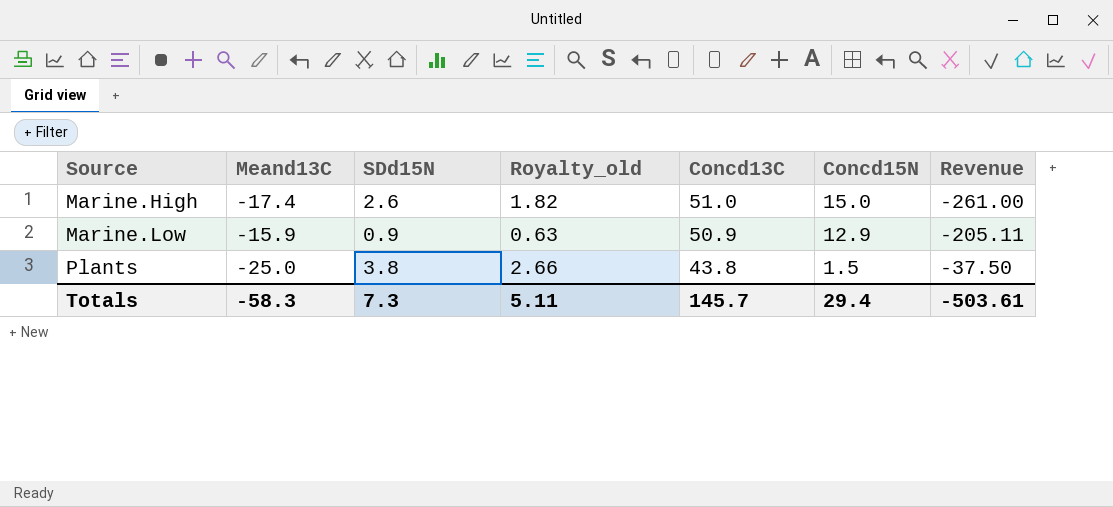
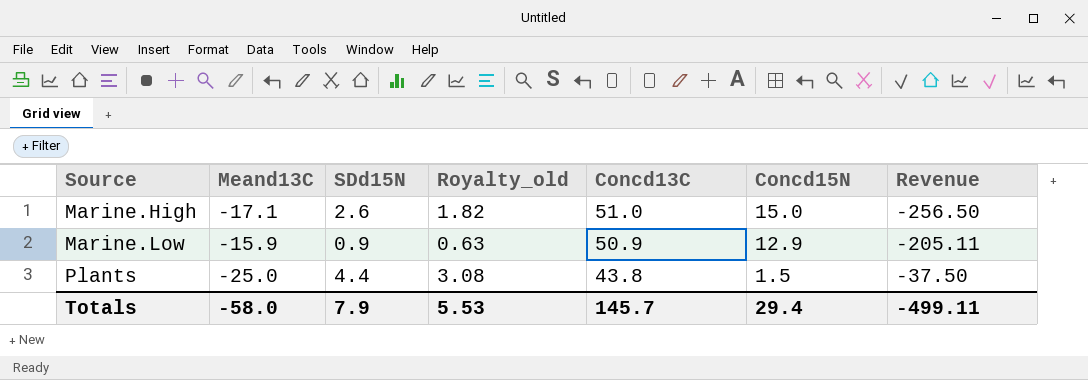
Marine.High | Meand13C: -17.4 -> -17.1
Marine.High | Revenue: -261.00 -> -256.50
Plants | SDd15N: 3.8 -> 4.4
Plants | Royalty_old: 2.66 -> 3.08
Totals | Meand13C: -58.3 -> -58.0
Totals | SDd15N: 7.3 -> 7.9
Totals | Royalty_old: 5.11 -> 5.53
Totals | Revenue: -503.61 -> -499.11

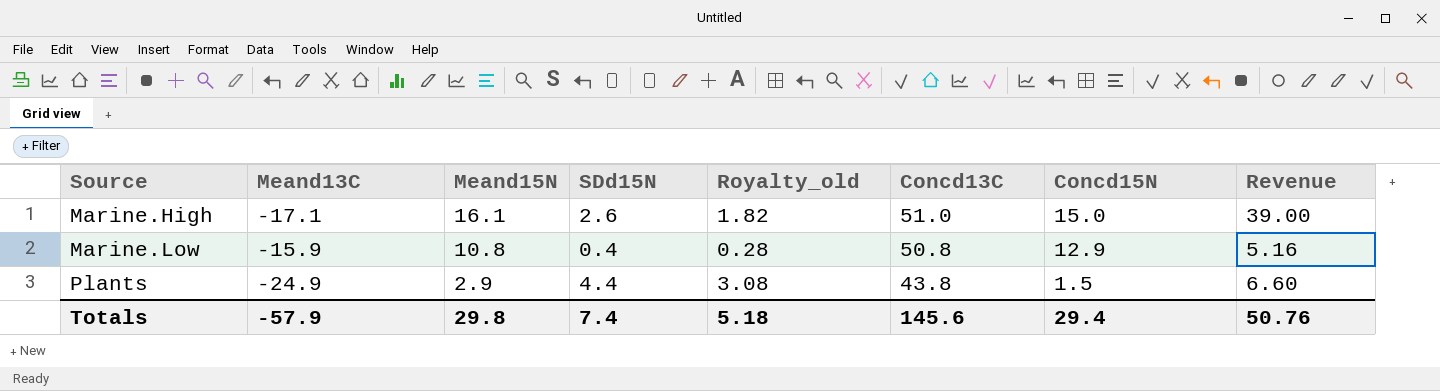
column Meand15N | position: none -> 3
column Revenue | formula: [Meand13C] * [Concd15N] -> [SDd15N] * [Concd15N]
Marine.Low | SDd15N: 0.9 -> 0.4
Marine.Low | Royalty_old: 0.63 -> 0.28
Marine.Low | Concd13C: 50.9 -> 50.8
Plants | Meand13C: -25.0 -> -24.9
Totals | Meand13C: -58.0 -> -57.9
Totals | SDd15N: 7.9 -> 7.4
Totals | Royalty_old: 5.53 -> 5.18
Totals | Concd13C: 145.7 -> 145.6
Totals | Revenue: -499.11 -> 50.76

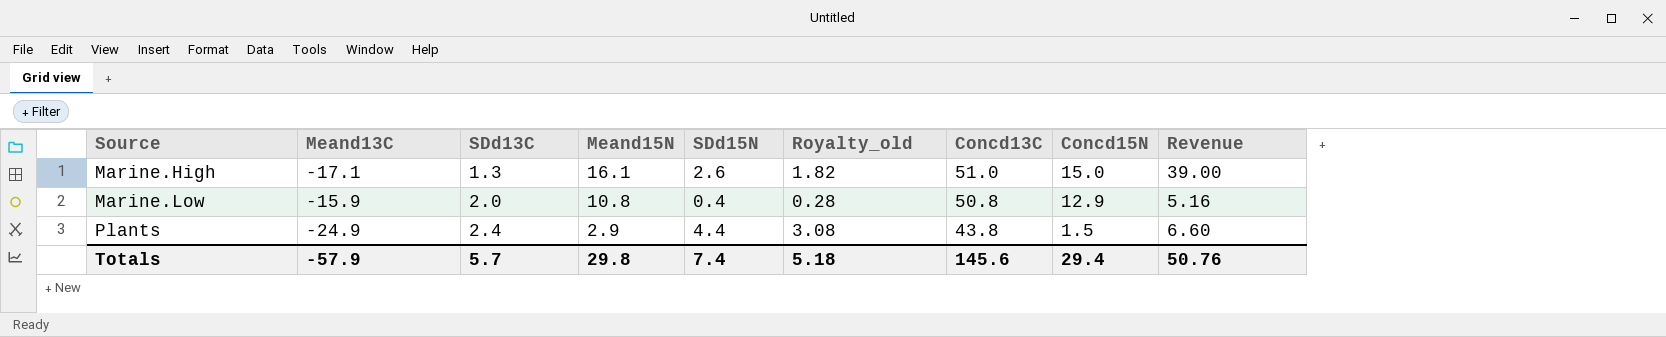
column SDd13C | position: none -> 3

